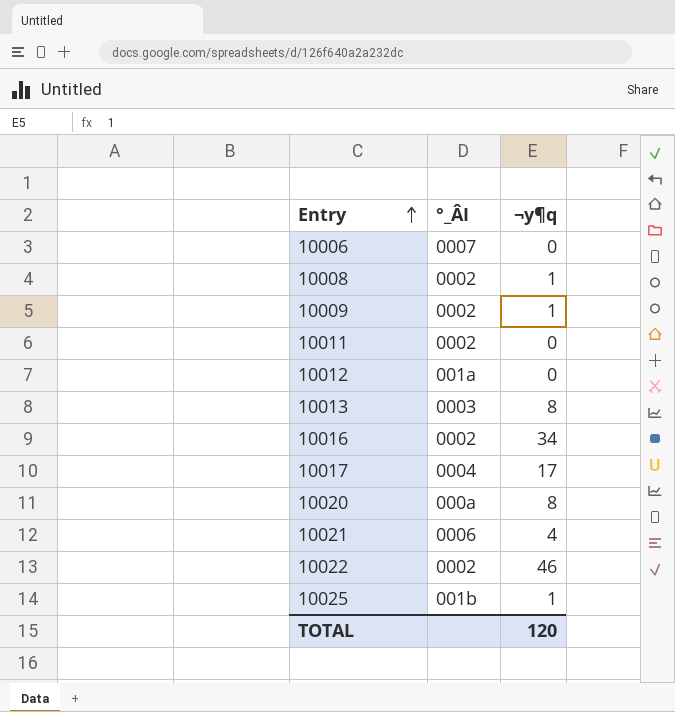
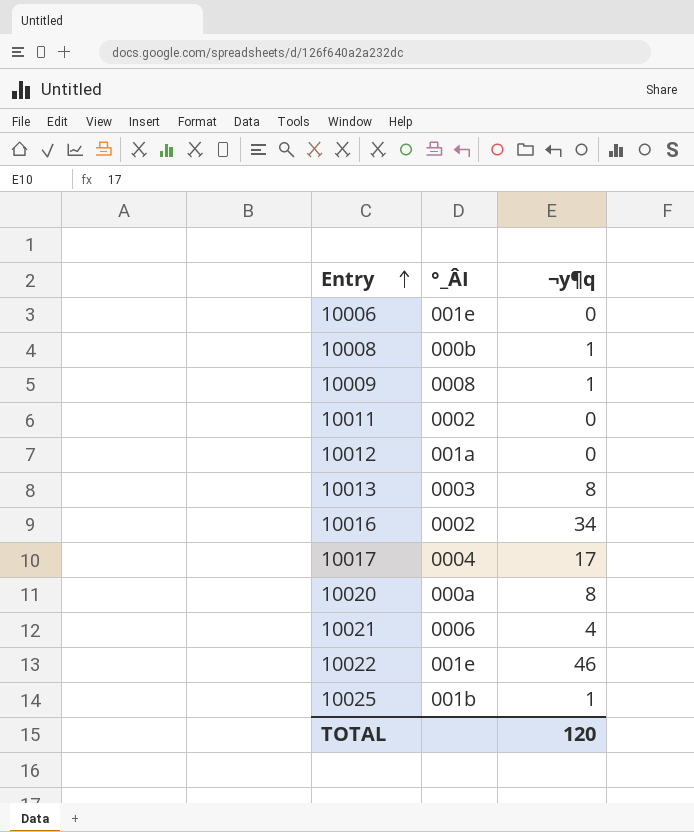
10006 | °_ÂI: 0007 -> 001e
10008 | °_ÂI: 0002 -> 000b
10009 | °_ÂI: 0002 -> 0008
10022 | °_ÂI: 0002 -> 001e

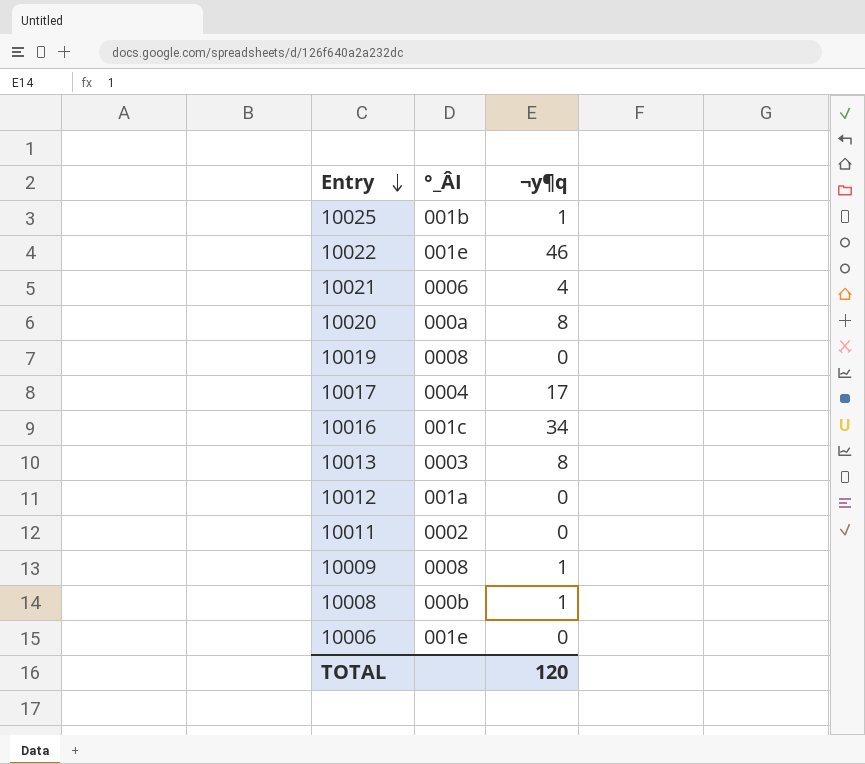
row order: Entry ascending -> Entry descending
row 10019: none -> 0008 | 0
10016 | °_ÂI: 0002 -> 001c

